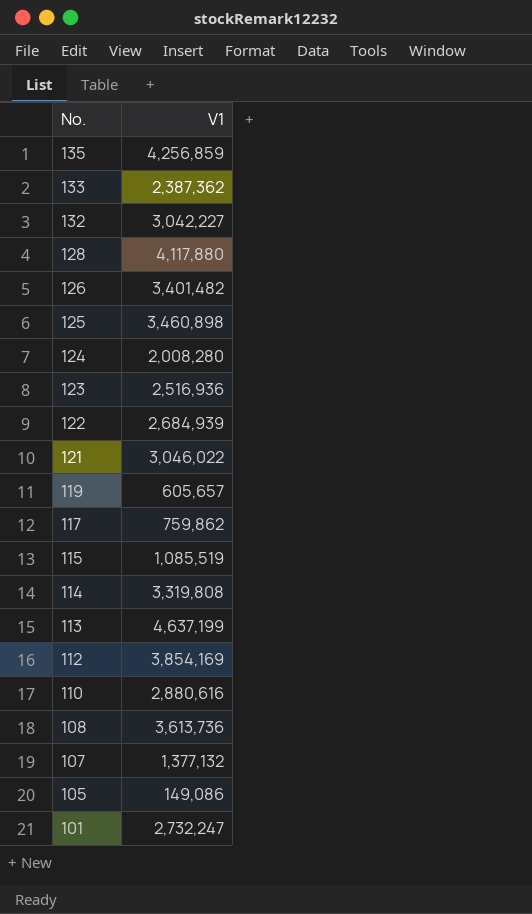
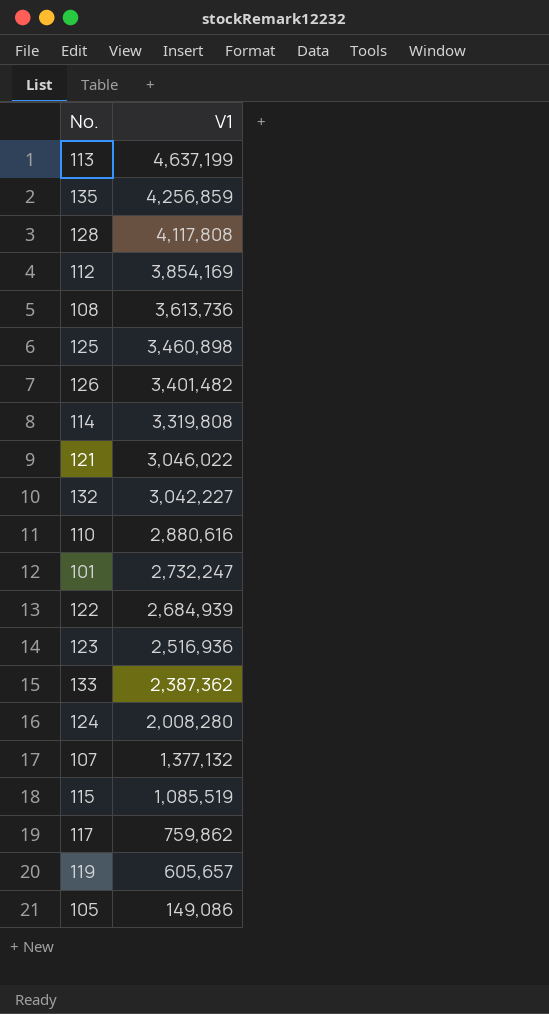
row order: No. descending -> V1 descending
128 | V1: 4,117,880 -> 4,117,808

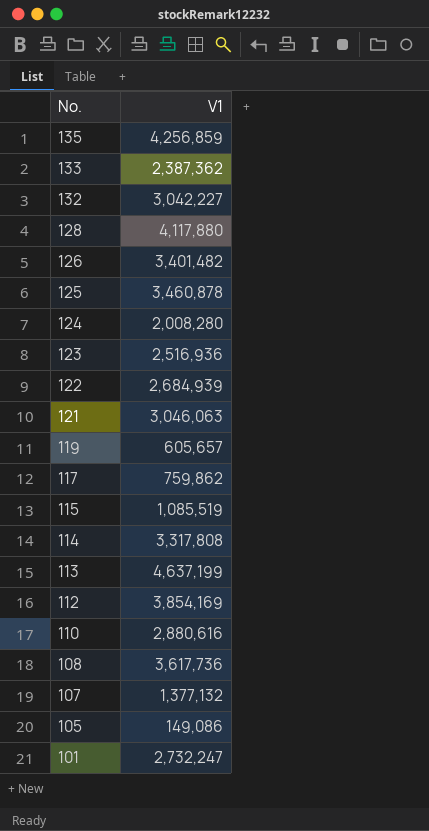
row order: V1 descending -> No. descending
128 | V1: 4,117,808 -> 4,117,880
125 | V1: 3,460,898 -> 3,460,878
121 | V1: 3,046,022 -> 3,046,063
114 | V1: 3,319,808 -> 3,317,808
108 | V1: 3,613,736 -> 3,617,736

